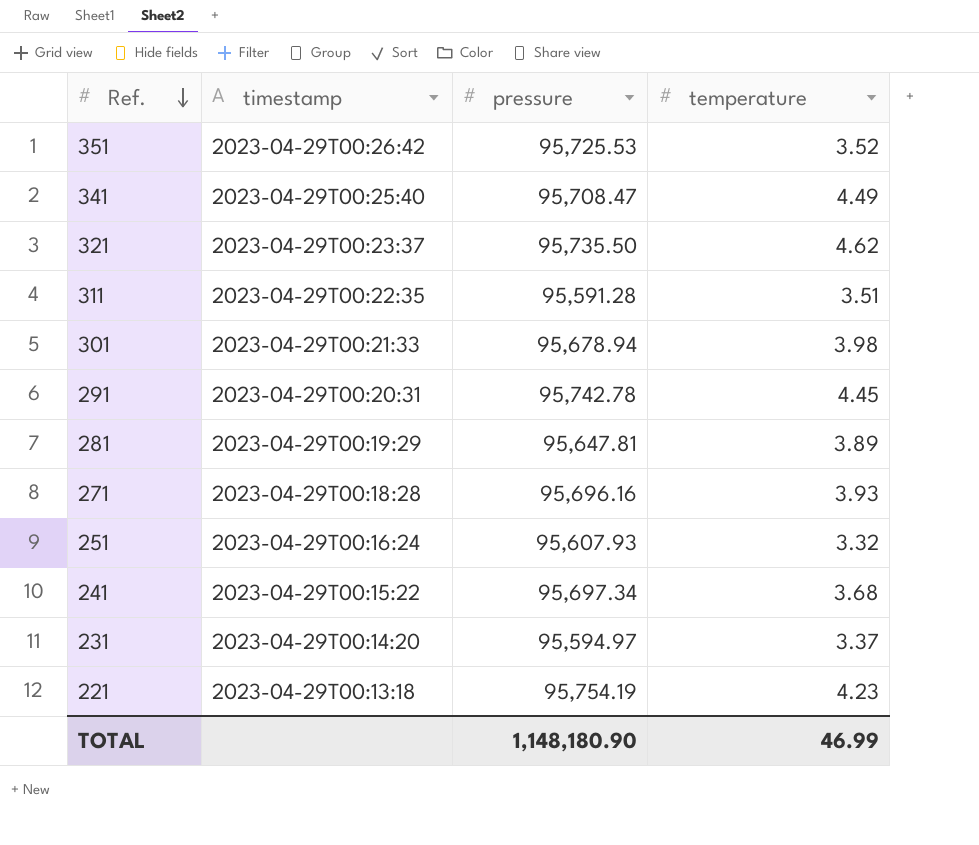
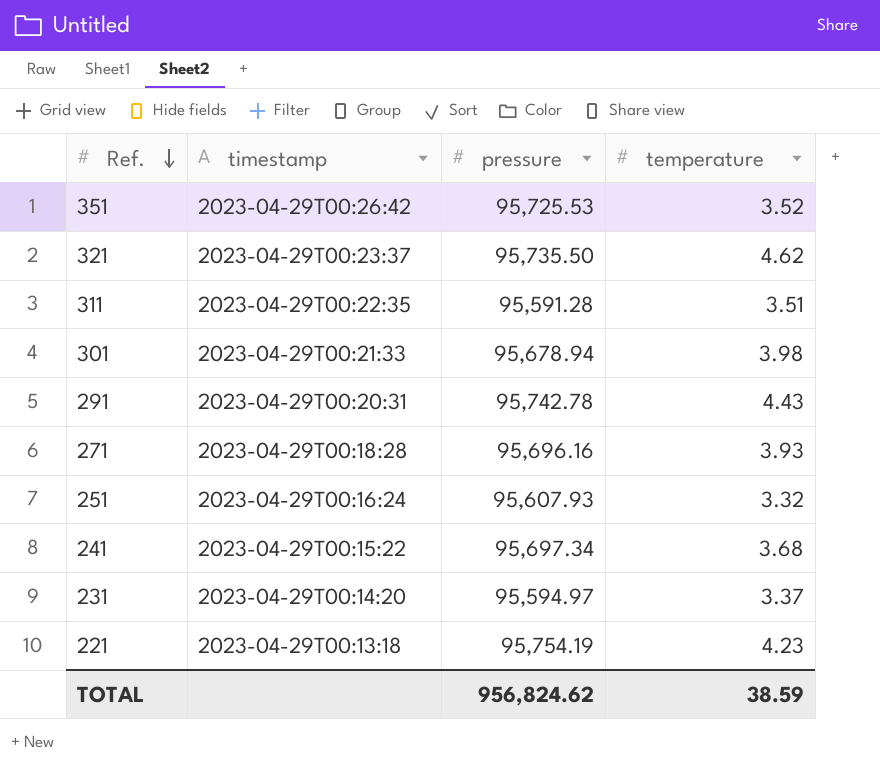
row 341: 2023-04-29T00:25:40 | 95,708.47 | 4.49 -> none
row 281: 2023-04-29T00:19:29 | 95,647.81 | 3.89 -> none
291 | temperature: 4.45 -> 4.43
TOTAL | pressure: 1,148,180.90 -> 956,824.62
TOTAL | temperature: 46.99 -> 38.59

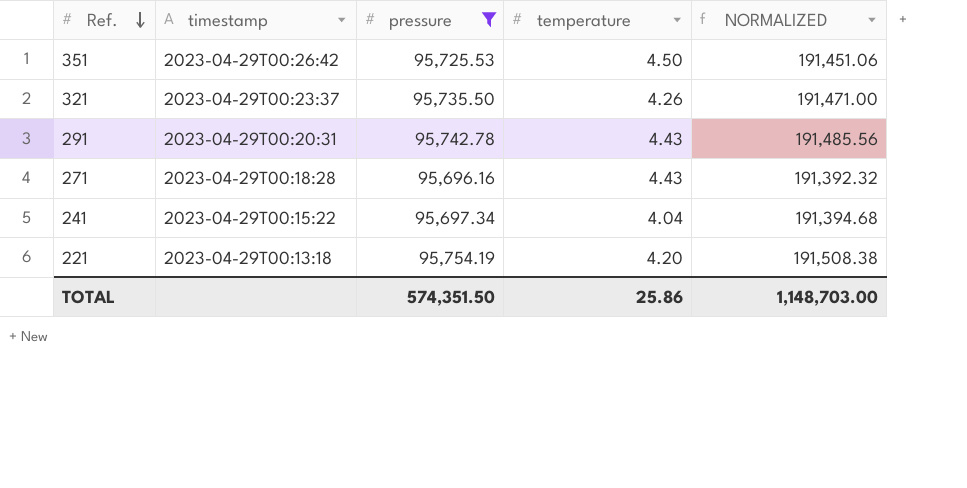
filter: none -> pressure >= 95,696.16
column NORMALIZED | formula: none -> [pressure] * 2
351 | temperature: 3.52 -> 4.50
321 | temperature: 4.62 -> 4.26
271 | temperature: 3.93 -> 4.43
241 | temperature: 3.68 -> 4.04
221 | temperature: 4.23 -> 4.20
TOTAL | pressure: 956,824.62 -> 574,351.50
TOTAL | temperature: 38.59 -> 25.86

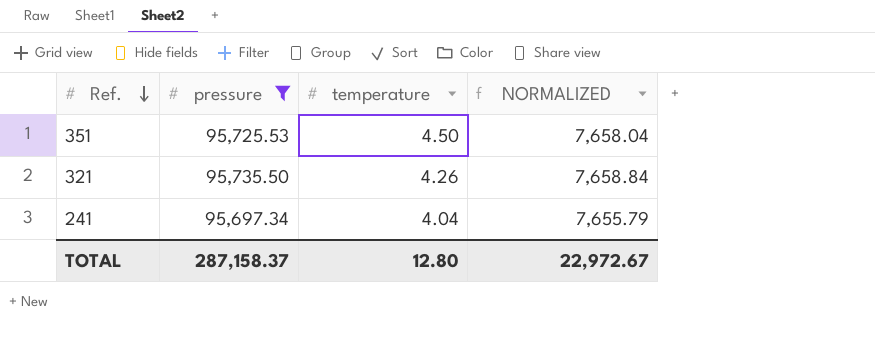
column timestamp | position: 2 -> none
column NORMALIZED | formula: [pressure] * 2 -> [pressure] * 0.08
row 291: 2023-04-29T00:20:31 | 95,742.78 | 4.43 | 191,485.56 -> none
row 271: 2023-04-29T00:18:28 | 95,696.16 | 4.43 | 191,392.32 -> none
row 221: 2023-04-29T00:13:18 | 95,754.19 | 4.20 | 191,508.38 -> none
TOTAL | pressure: 574,351.50 -> 287,158.37
TOTAL | temperature: 25.86 -> 12.80
TOTAL | NORMALIZED: 1,148,703.00 -> 22,972.67

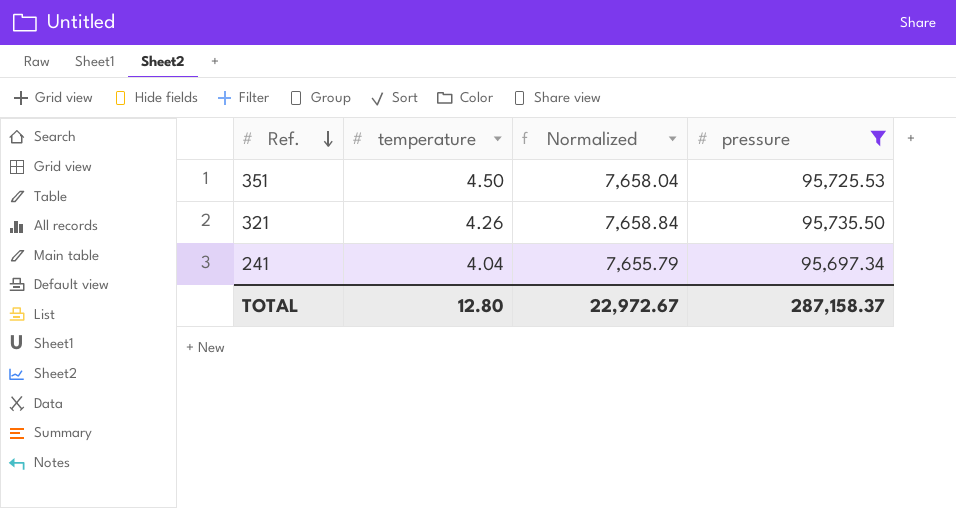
column name: NORMALIZED -> Normalized
column pressure | position: 2 -> 4

